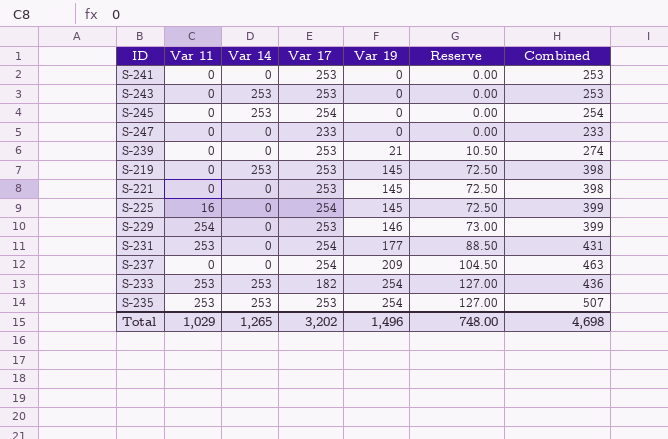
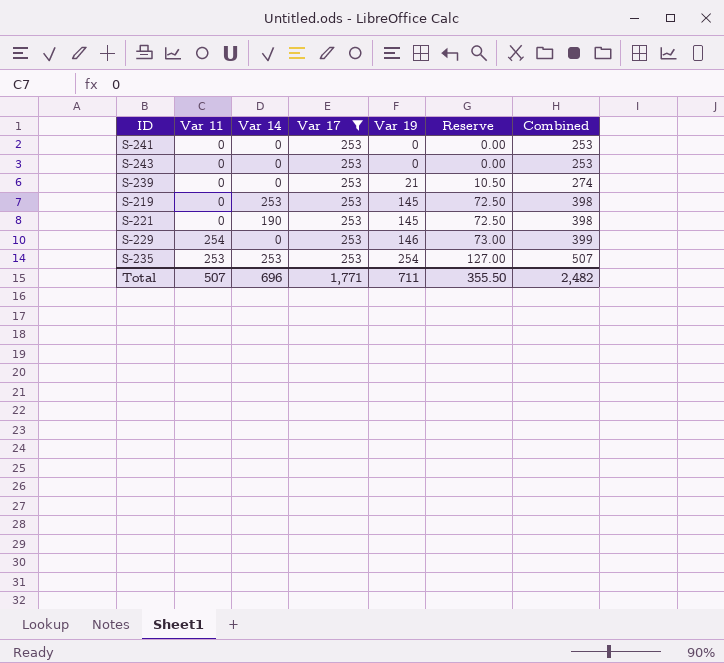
filter: none -> Var 17 = 253
S-243 | Var 14: 253 -> 0
S-221 | Var 14: 0 -> 190
Total | Var 11: 1,029 -> 507
Total | Var 14: 1,265 -> 696
Total | Var 17: 3,202 -> 1,771
Total | Var 19: 1,496 -> 711
Total | Reserve: 748.00 -> 355.50
Total | Combined: 4,698 -> 2,482

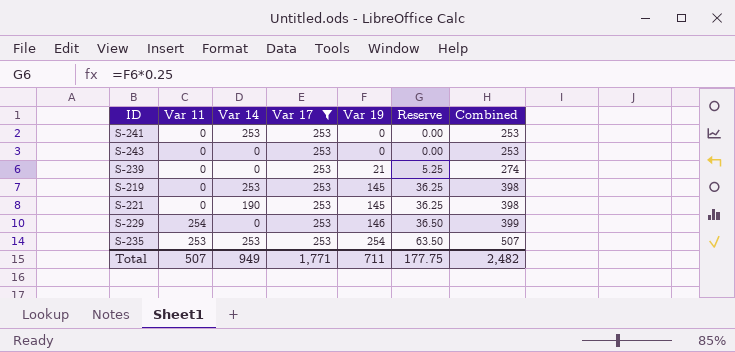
column Reserve | formula: [Var 19] * 0.5 -> [Var 19] * 0.25
S-241 | Var 14: 0 -> 253
Total | Var 14: 696 -> 949
Total | Reserve: 355.50 -> 177.75

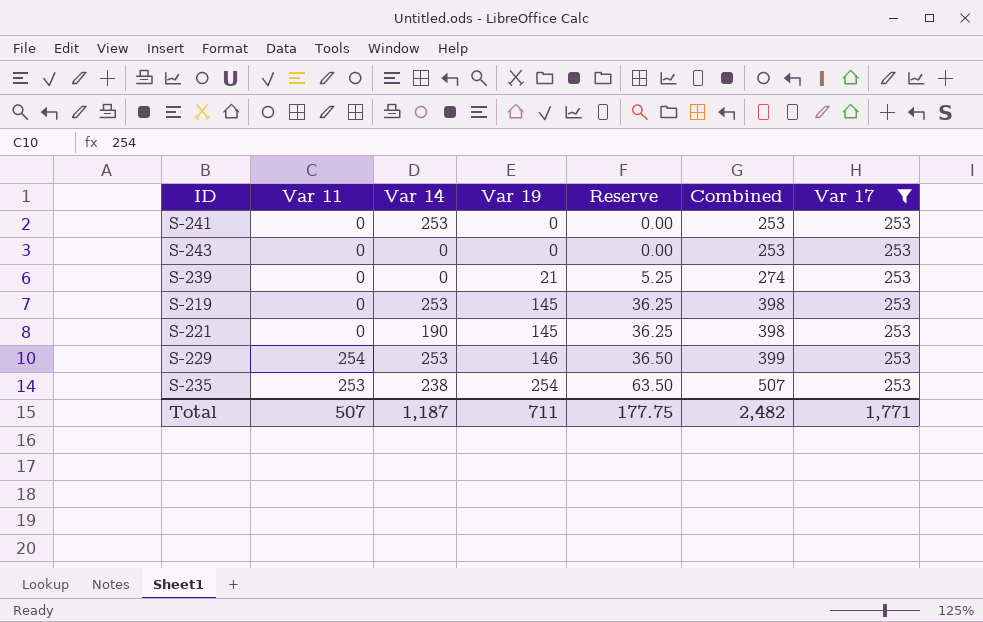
column Var 17 | position: 4 -> 7
S-229 | Var 14: 0 -> 253
S-235 | Var 14: 253 -> 238
Total | Var 14: 949 -> 1,187

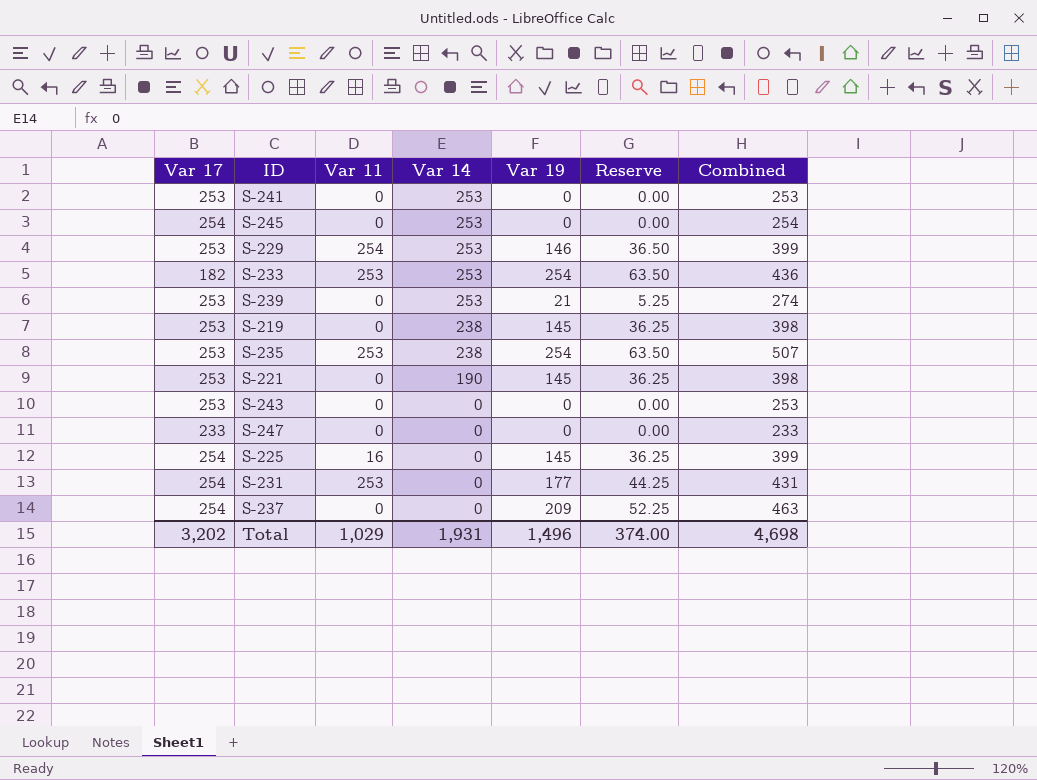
filter: Var 17 = 253 -> none
row order: Var 19 ascending -> Var 14 descending
column Var 17 | position: 7 -> 1
S-239 | Var 14: 0 -> 253
S-219 | Var 14: 253 -> 238
Total | Var 17: 1,771 -> 3,202
Total | Var 11: 507 -> 1,029
Total | Var 14: 1,187 -> 1,931
Total | Var 19: 711 -> 1,496
Total | Reserve: 177.75 -> 374.00
Total | Combined: 2,482 -> 4,698

